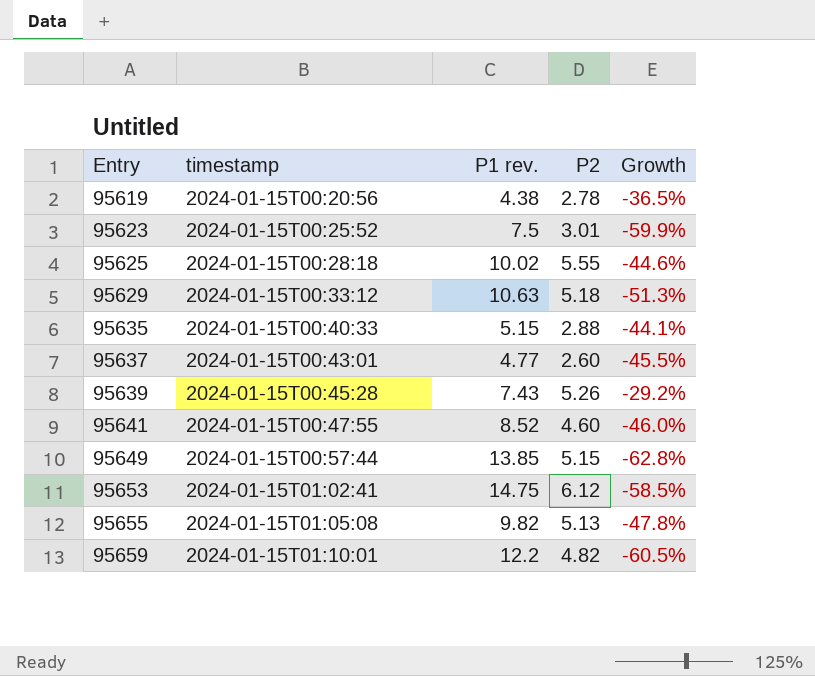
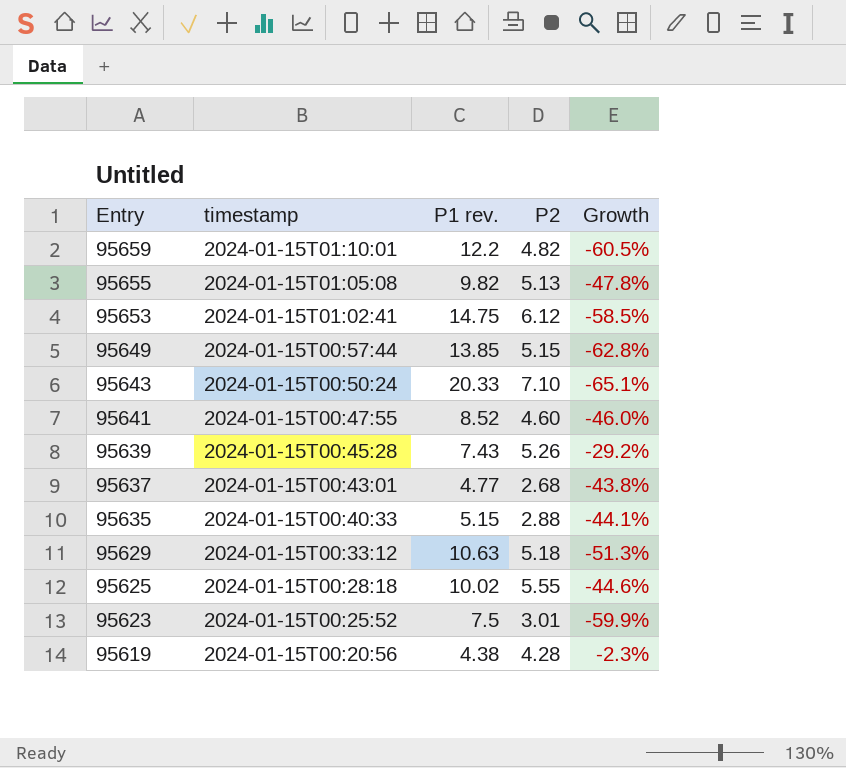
row order: Entry ascending -> Entry descending
row 95643: none -> 2024-01-15T00:50:24 | 20.33 | 7.10 | -65.1%
95637 | P2: 2.60 -> 2.68
95637 | Growth: -45.5% -> -43.8%
95619 | P2: 2.78 -> 4.28
95619 | Growth: -36.5% -> -2.3%

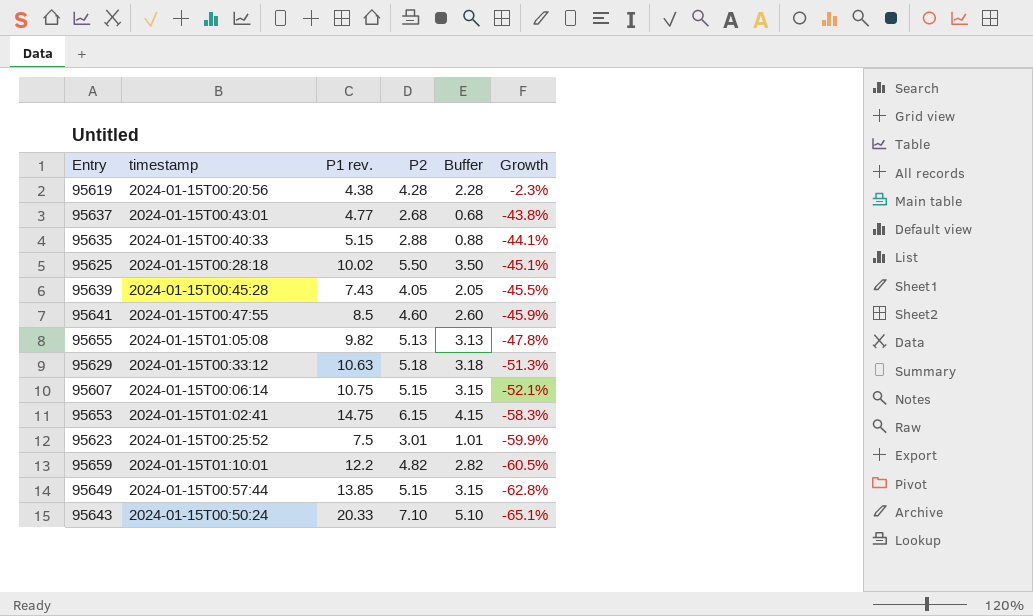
row order: Entry descending -> Growth descending
column Buffer | formula: none -> [P2] - 2
95625 | P2: 5.55 -> 5.50
95625 | Growth: -44.6% -> -45.1%
95639 | P2: 5.26 -> 4.05
95639 | Growth: -29.2% -> -45.5%
95641 | P1 rev.: 8.52 -> 8.5
95641 | Growth: -46.0% -> -45.9%
row 95607: none -> 2024-01-15T00:06:14 | 10.75 | 5.15 | 3.15 | -52.1%
95653 | P2: 6.12 -> 6.15
95653 | Growth: -58.5% -> -58.3%

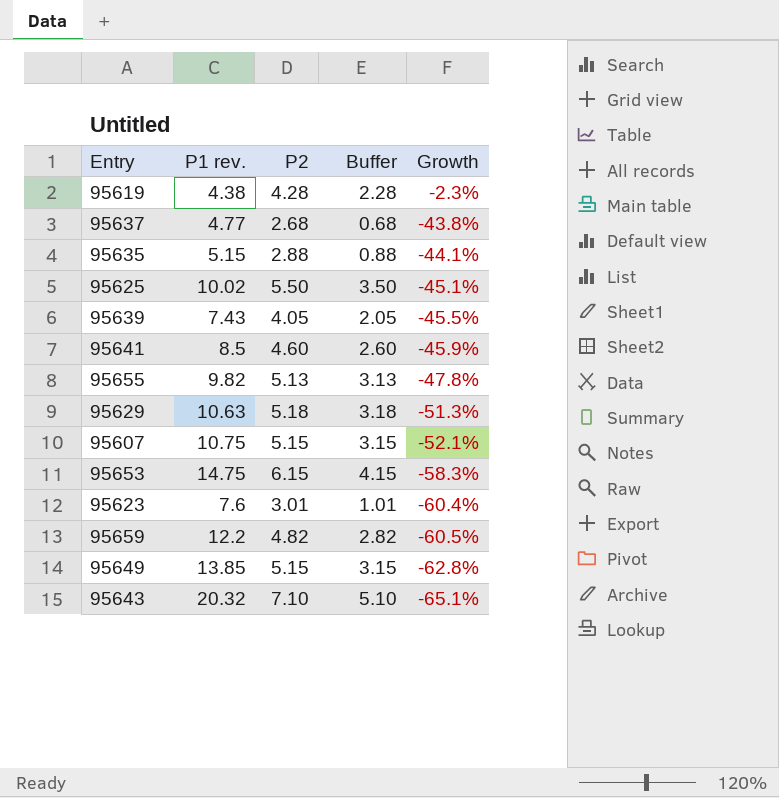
column timestamp | position: 2 -> none
95623 | P1 rev.: 7.5 -> 7.6
95623 | Growth: -59.9% -> -60.4%
95643 | P1 rev.: 20.33 -> 20.32

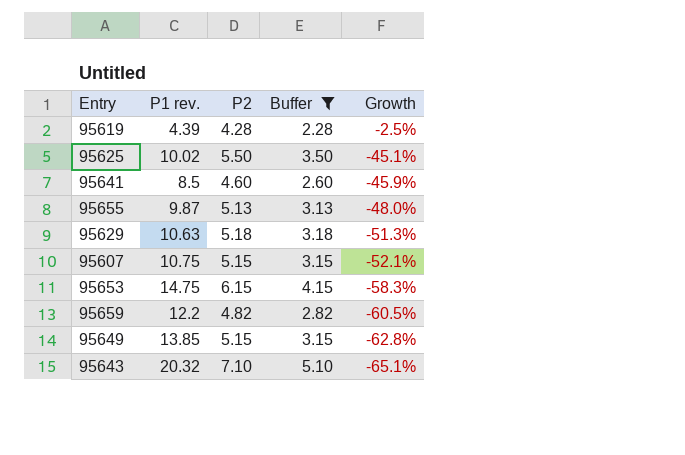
filter: none -> Buffer >= 2.28
95619 | P1 rev.: 4.38 -> 4.39
95619 | Growth: -2.3% -> -2.5%
95655 | P1 rev.: 9.82 -> 9.87
95655 | Growth: -47.8% -> -48.0%

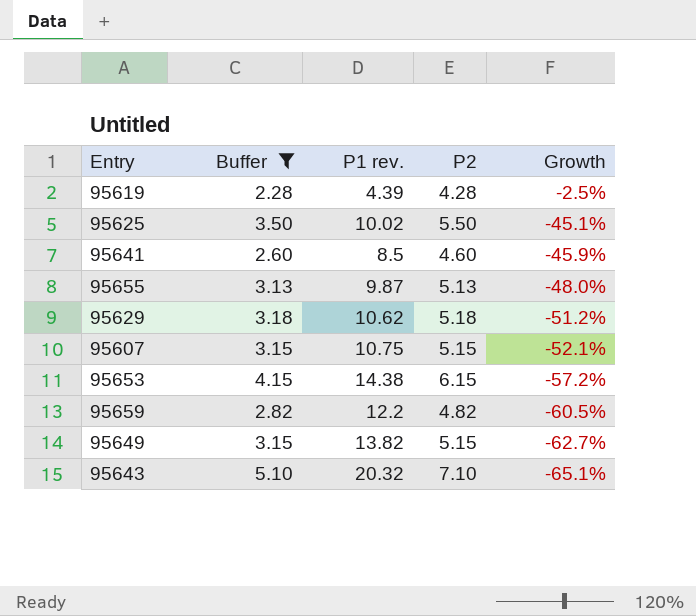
column Buffer | position: 4 -> 2
95629 | P1 rev.: 10.63 -> 10.62
95629 | Growth: -51.3% -> -51.2%
95653 | P1 rev.: 14.75 -> 14.38
95653 | Growth: -58.3% -> -57.2%
95649 | P1 rev.: 13.85 -> 13.82
95649 | Growth: -62.8% -> -62.7%

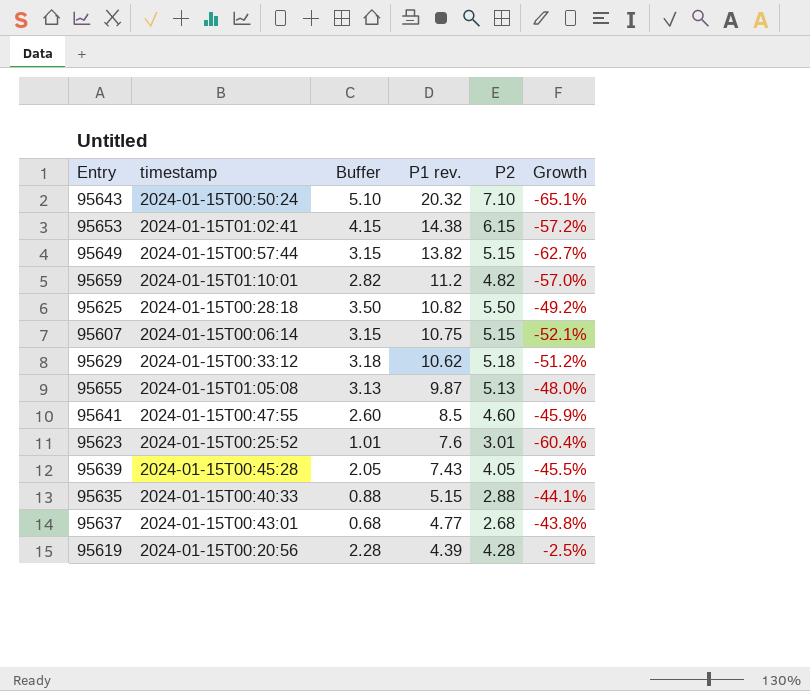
filter: Buffer >= 2.28 -> none
row order: Growth descending -> P1 rev. descending
column timestamp | position: none -> 2
95659 | P1 rev.: 12.2 -> 11.2
95659 | Growth: -60.5% -> -57.0%
95625 | P1 rev.: 10.02 -> 10.82
95625 | Growth: -45.1% -> -49.2%

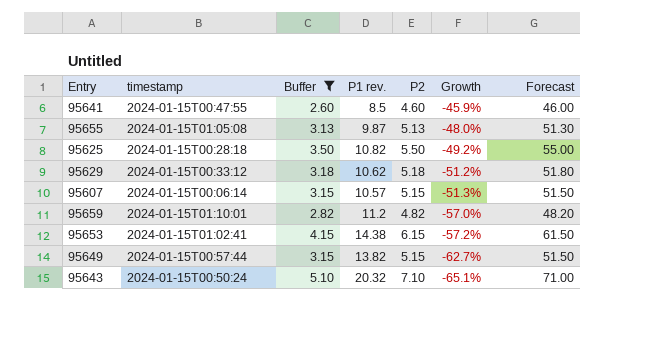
filter: none -> Buffer >= 2.60
row order: P1 rev. descending -> Growth descending
column Forecast | formula: none -> [P2] * 10
95607 | P1 rev.: 10.75 -> 10.57
95607 | Growth: -52.1% -> -51.3%

